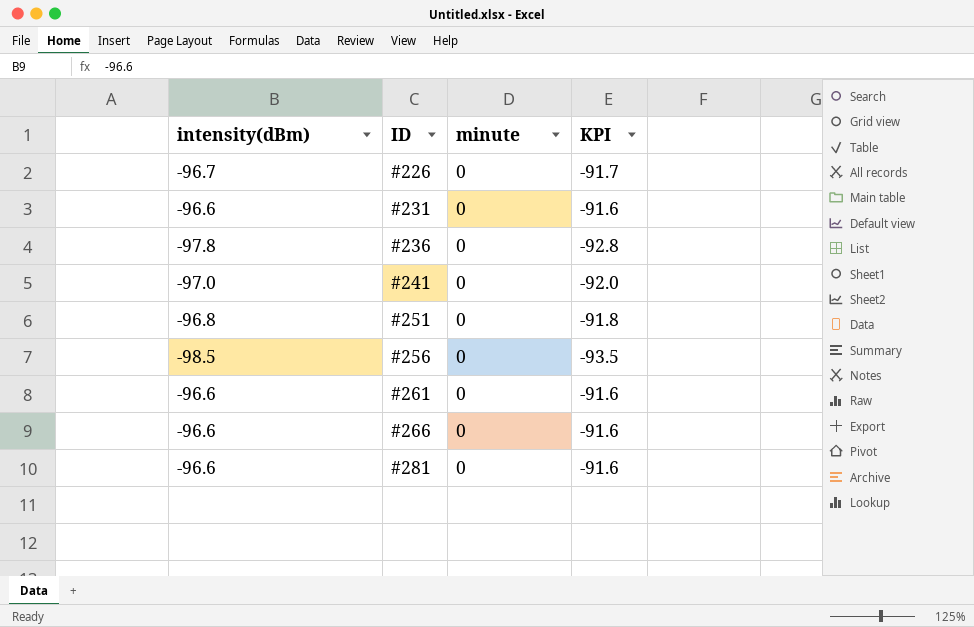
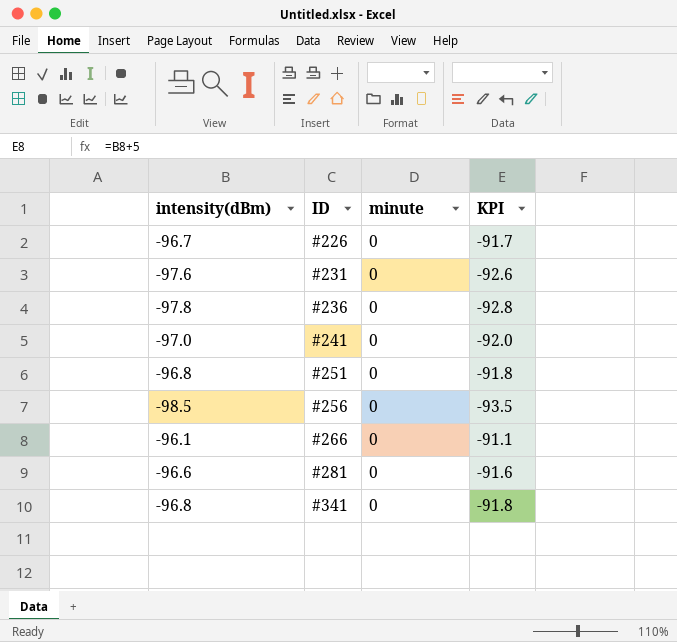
row #261: -96.6 | 0 | -91.6 -> none
#231 | intensity(dBm): -96.6 -> -97.6
#231 | KPI: -91.6 -> -92.6
#266 | intensity(dBm): -96.6 -> -96.1
#266 | KPI: -91.6 -> -91.1
row #341: none -> -96.8 | 0 | -91.8

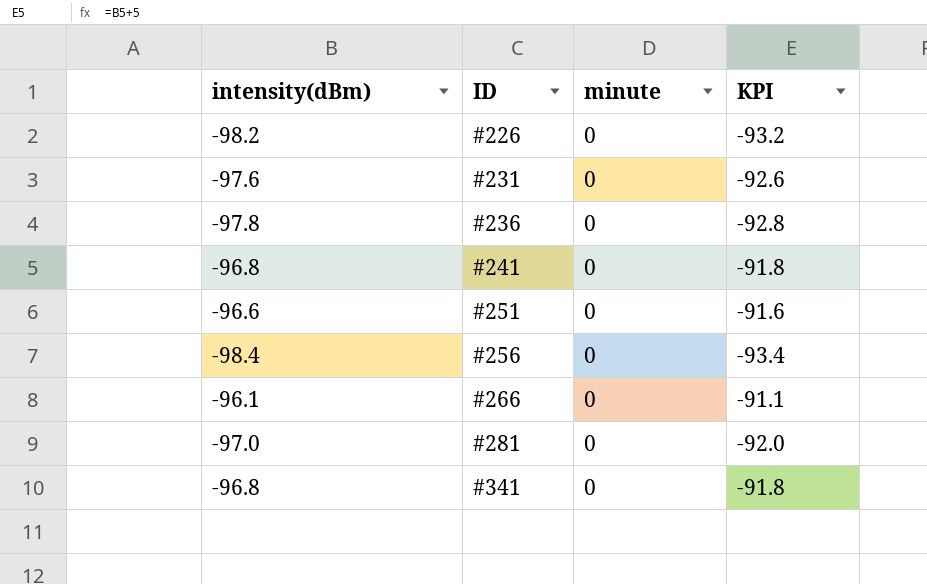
#226 | intensity(dBm): -96.7 -> -98.2
#226 | KPI: -91.7 -> -93.2
#241 | intensity(dBm): -97.0 -> -96.8
#241 | KPI: -92.0 -> -91.8
#251 | intensity(dBm): -96.8 -> -96.6
#251 | KPI: -91.8 -> -91.6
#256 | intensity(dBm): -98.5 -> -98.4
#256 | KPI: -93.5 -> -93.4
#281 | intensity(dBm): -96.6 -> -97.0
#281 | KPI: -91.6 -> -92.0

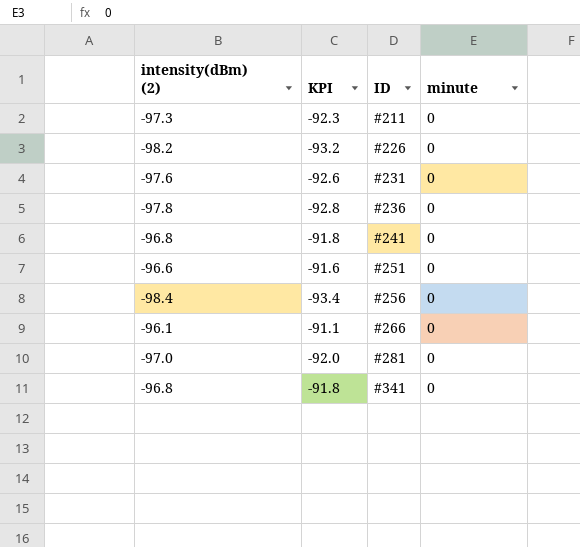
column name: intensity(dBm) -> intensity(dBm) (2)
column KPI | position: 4 -> 2
row #211: none -> -97.3 | -92.3 | 0

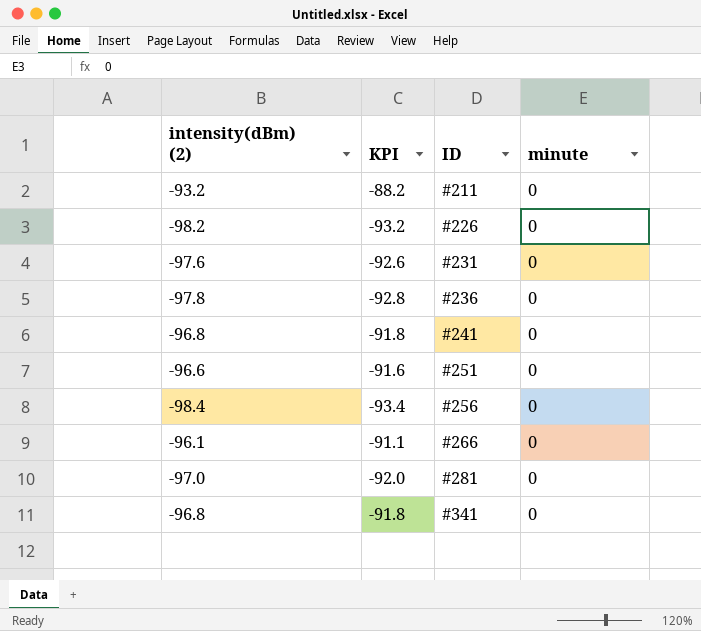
#211 | intensity(dBm) (2): -97.3 -> -93.2
#211 | KPI: -92.3 -> -88.2

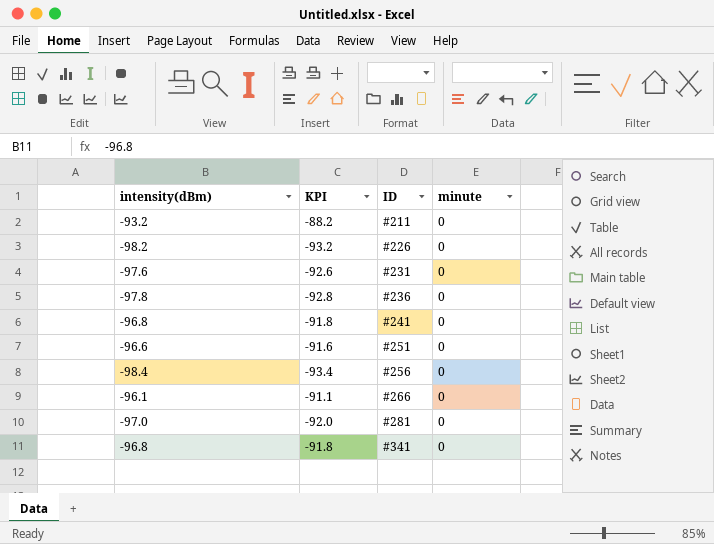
column name: intensity(dBm) (2) -> intensity(dBm)

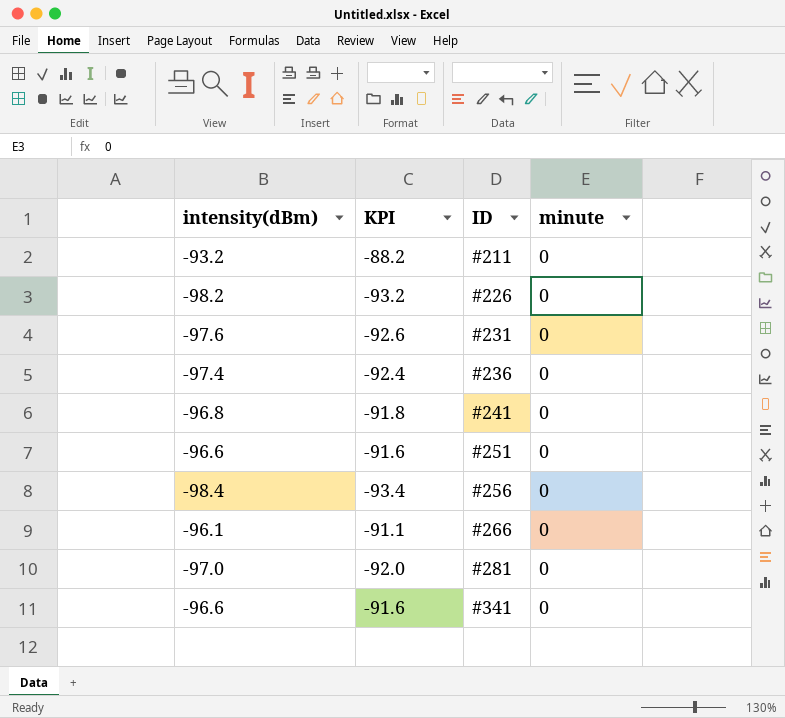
#236 | intensity(dBm): -97.8 -> -97.4
#236 | KPI: -92.8 -> -92.4
#341 | intensity(dBm): -96.8 -> -96.6
#341 | KPI: -91.8 -> -91.6

